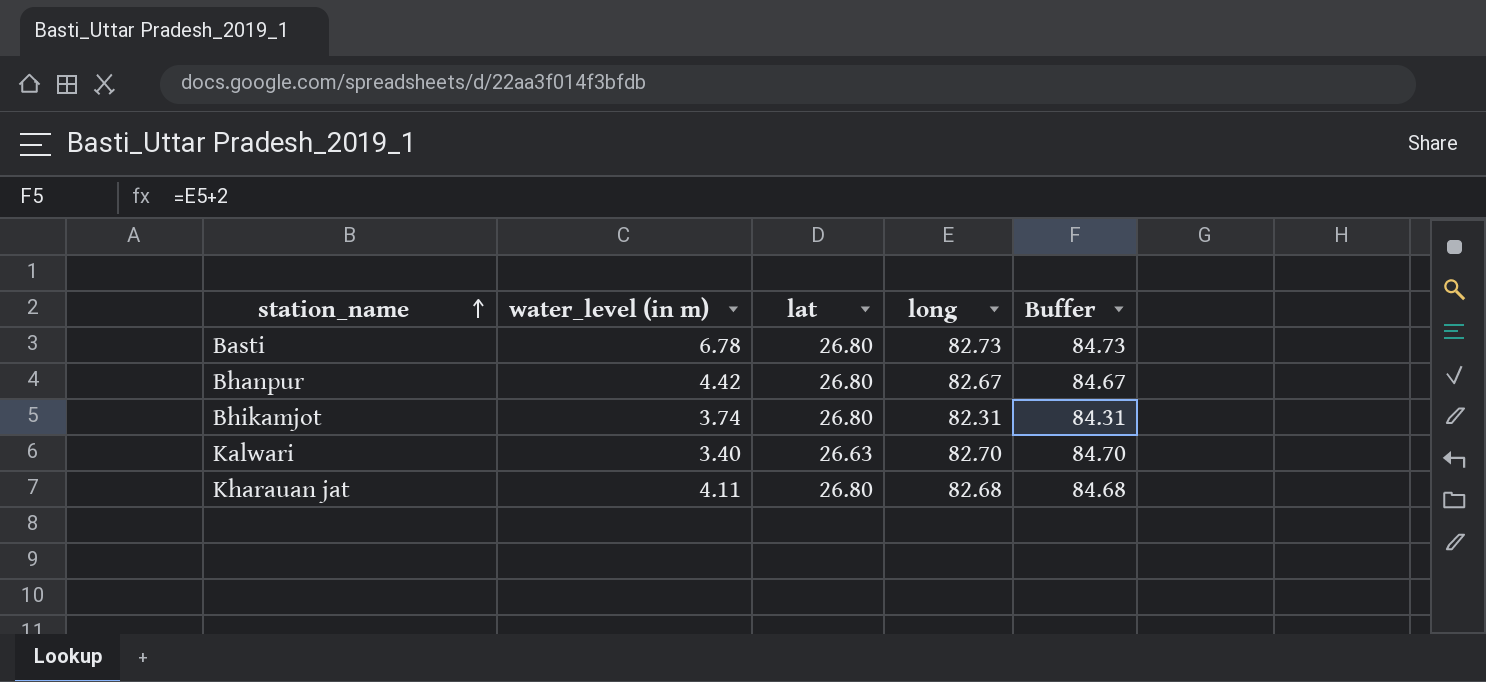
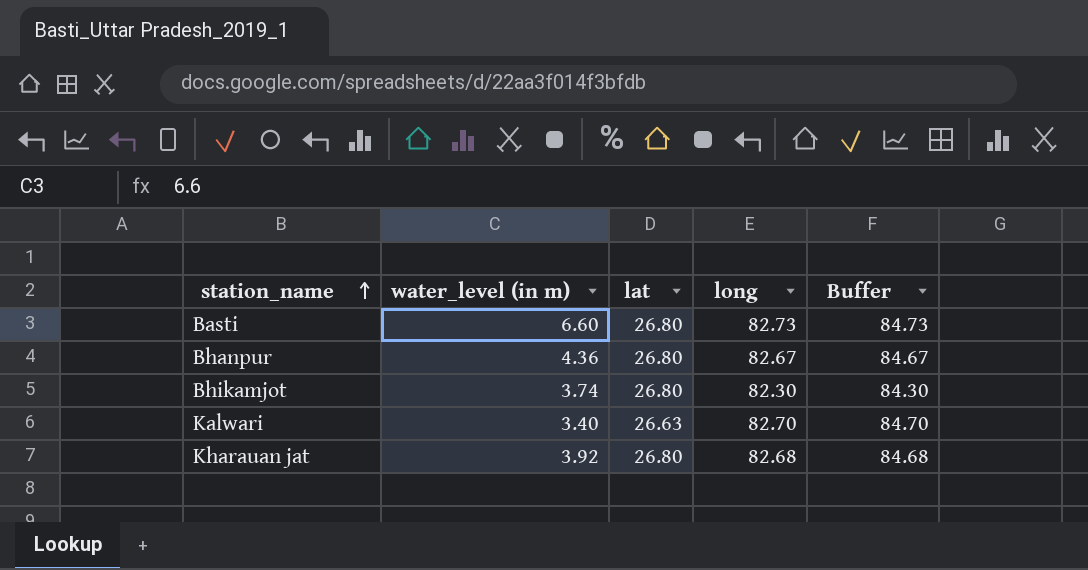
Basti | water_level (in m): 6.78 -> 6.60
Bhanpur | water_level (in m): 4.42 -> 4.36
Bhikamjot | long: 82.31 -> 82.30
Bhikamjot | Buffer: 84.31 -> 84.30
Kharauan jat | water_level (in m): 4.11 -> 3.92

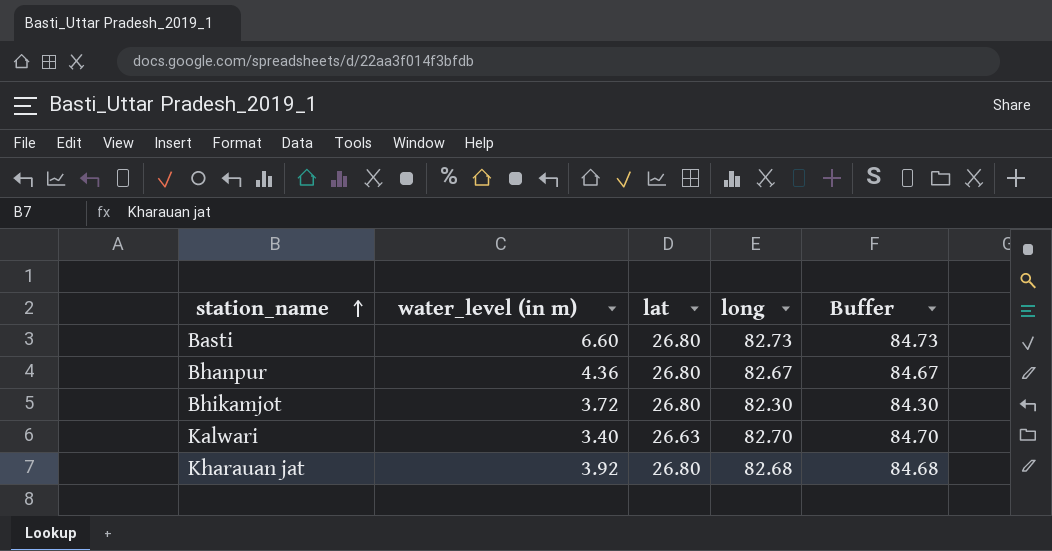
Bhikamjot | water_level (in m): 3.74 -> 3.72

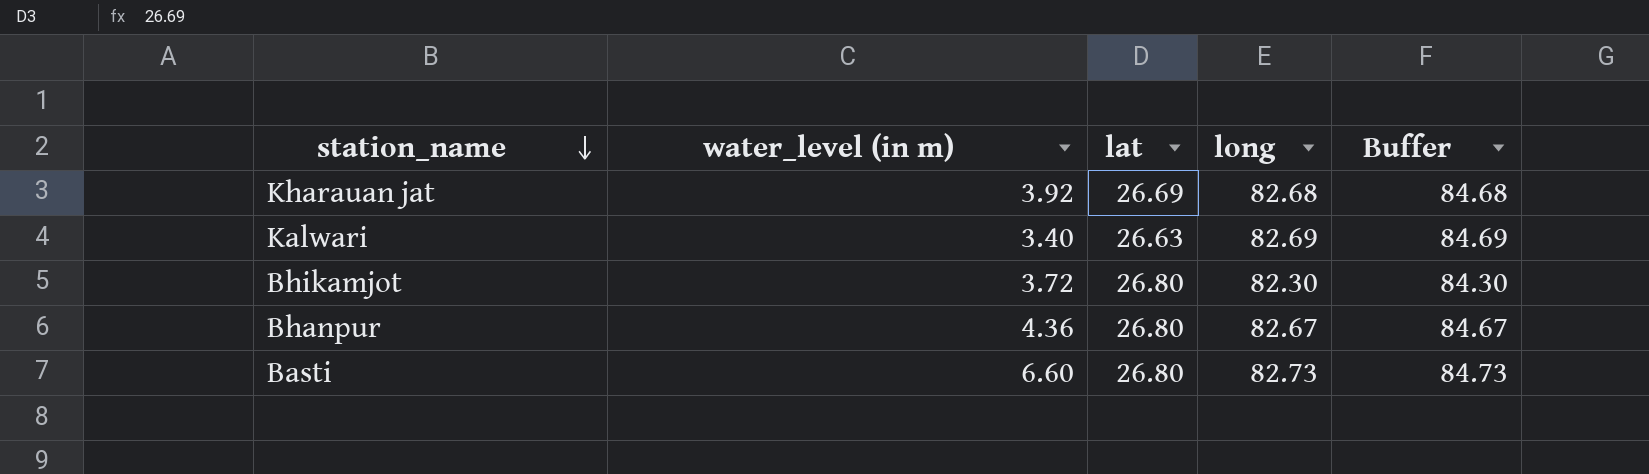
row order: station_name ascending -> station_name descending
Kharauan jat | lat: 26.80 -> 26.69
Kalwari | long: 82.70 -> 82.69
Kalwari | Buffer: 84.70 -> 84.69

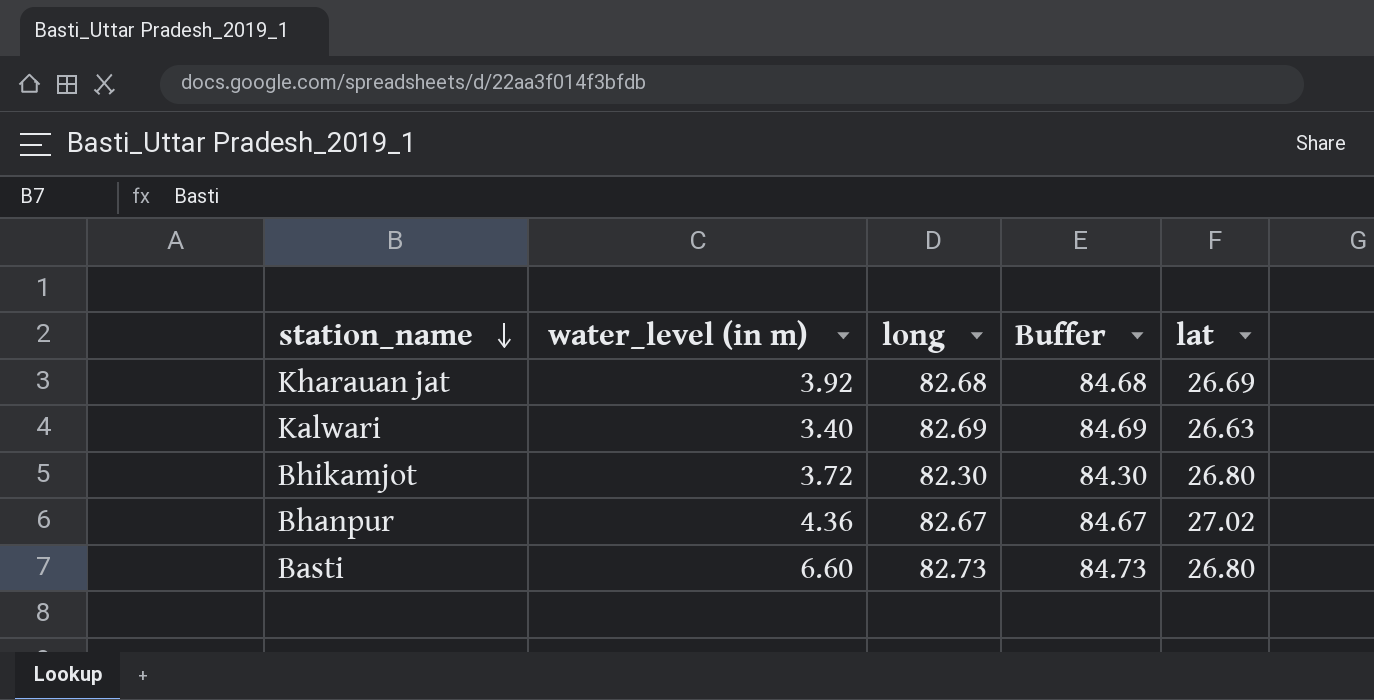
column lat | position: 3 -> 5
Bhanpur | lat: 26.80 -> 27.02

